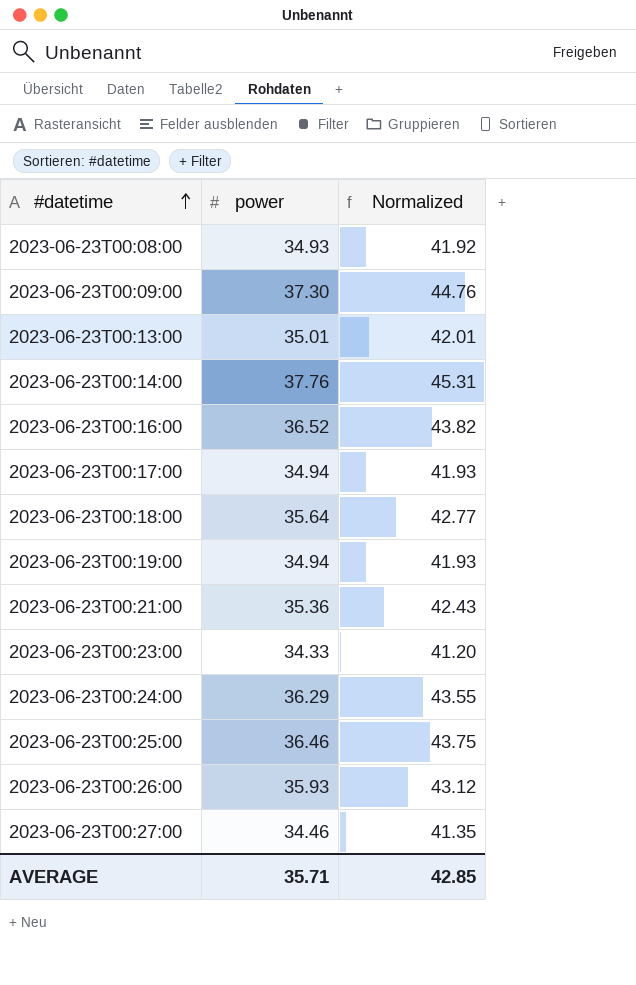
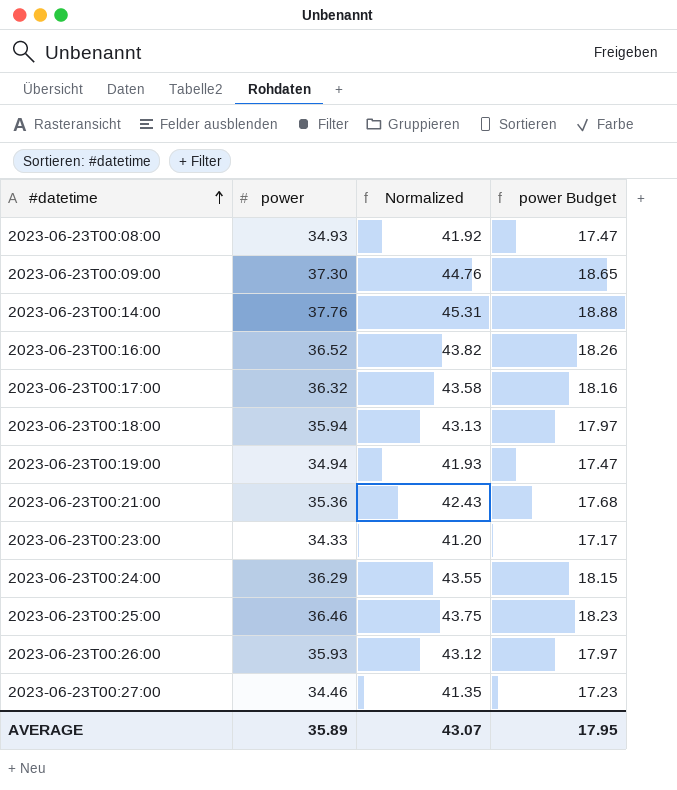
column power Budget | formula: none -> [power] * 0.5
row 2023-06-23T00:13:00: 35.01 | 42.01 -> none
2023-06-23T00:17:00 | power: 34.94 -> 36.32
2023-06-23T00:17:00 | Normalized: 41.93 -> 43.58
2023-06-23T00:18:00 | power: 35.64 -> 35.94
2023-06-23T00:18:00 | Normalized: 42.77 -> 43.13
AVERAGE | power: 35.71 -> 35.89
AVERAGE | Normalized: 42.85 -> 43.07

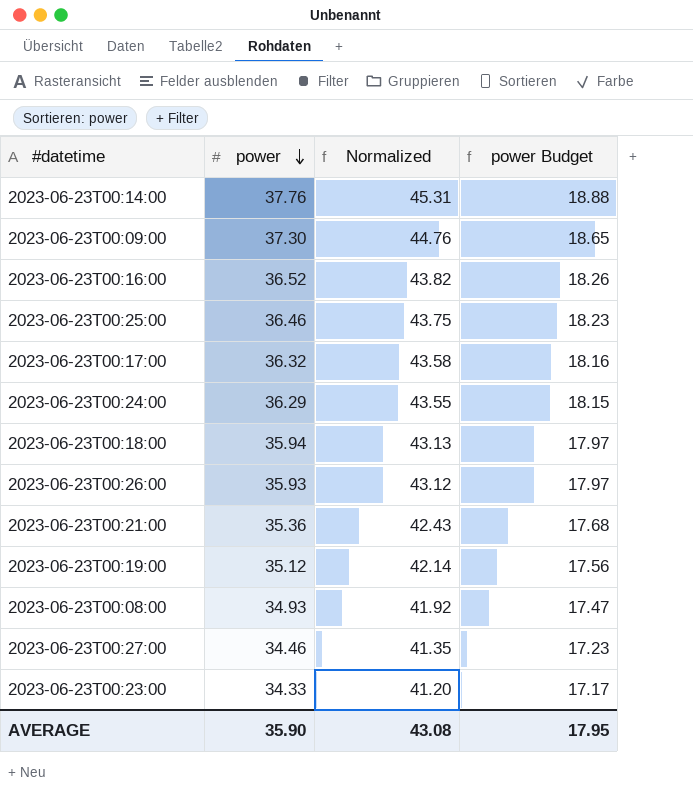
row order: #datetime ascending -> power descending
2023-06-23T00:19:00 | power: 34.94 -> 35.12
2023-06-23T00:19:00 | Normalized: 41.93 -> 42.14
2023-06-23T00:19:00 | power Budget: 17.47 -> 17.56
AVERAGE | power: 35.89 -> 35.90
AVERAGE | Normalized: 43.07 -> 43.08

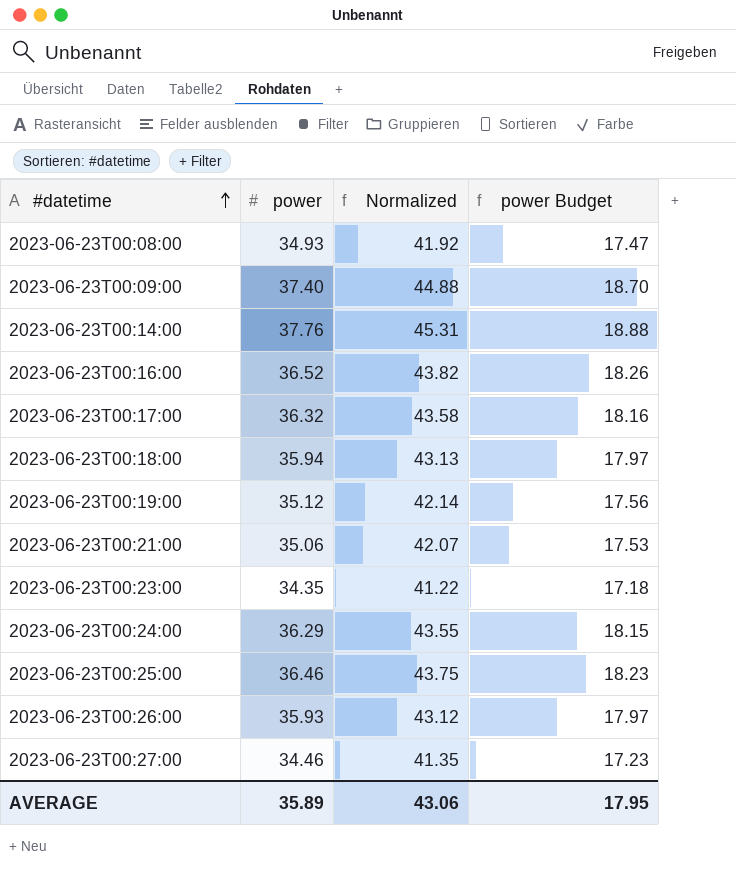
row order: power descending -> #datetime ascending
2023-06-23T00:09:00 | power: 37.30 -> 37.40
2023-06-23T00:09:00 | Normalized: 44.76 -> 44.88
2023-06-23T00:09:00 | power Budget: 18.65 -> 18.70
2023-06-23T00:21:00 | power: 35.36 -> 35.06
2023-06-23T00:21:00 | Normalized: 42.43 -> 42.07
2023-06-23T00:21:00 | power Budget: 17.68 -> 17.53
2023-06-23T00:23:00 | power: 34.33 -> 34.35
2023-06-23T00:23:00 | Normalized: 41.20 -> 41.22
2023-06-23T00:23:00 | power Budget: 17.17 -> 17.18
AVERAGE | power: 35.90 -> 35.89
AVERAGE | Normalized: 43.08 -> 43.06

